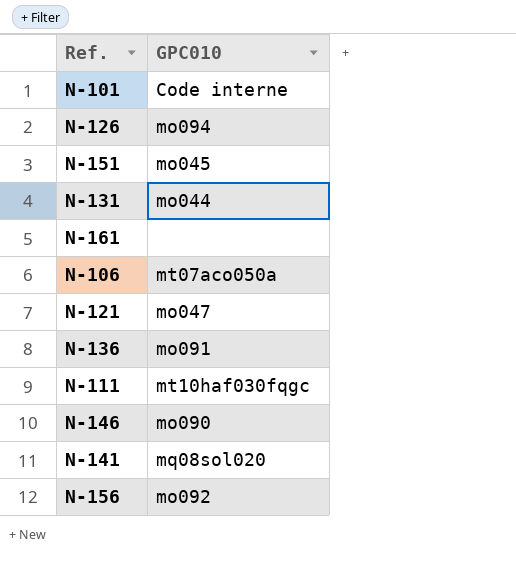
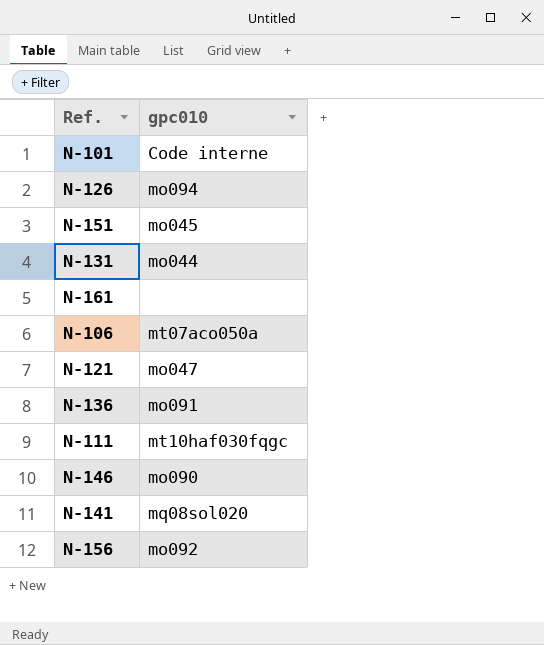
column name: GPC010 -> gpc010

